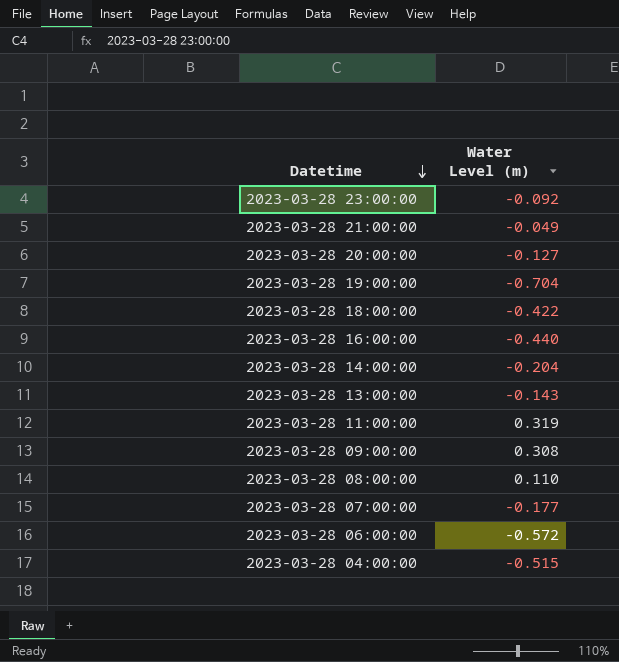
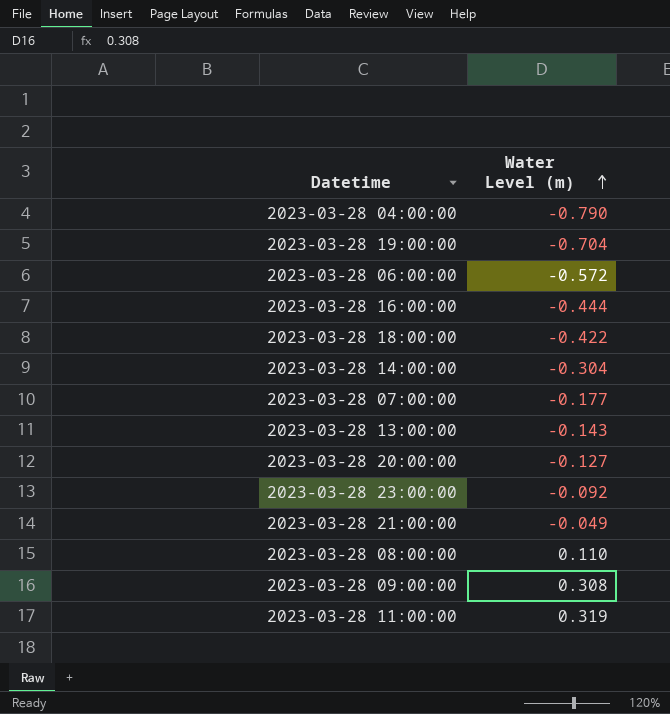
row order: Datetime descending -> Water Level (m) ascending
2023-03-28 04:00:00 | Water Level (m): -0.515 -> -0.790
2023-03-28 16:00:00 | Water Level (m): -0.440 -> -0.444
2023-03-28 14:00:00 | Water Level (m): -0.204 -> -0.304

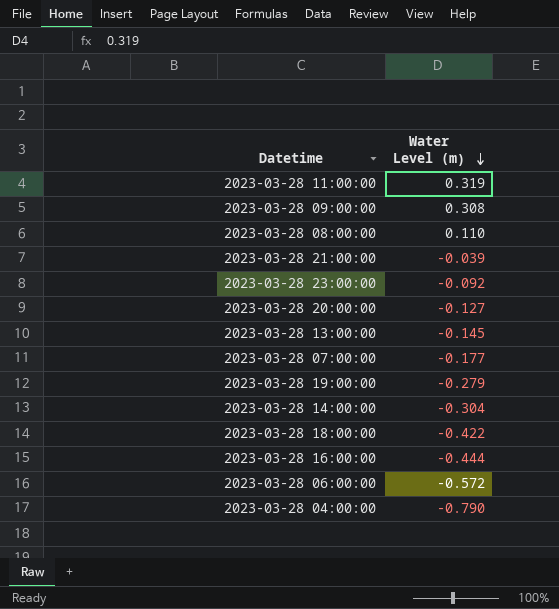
row order: Water Level (m) ascending -> Water Level (m) descending
2023-03-28 21:00:00 | Water Level (m): -0.049 -> -0.039
2023-03-28 13:00:00 | Water Level (m): -0.143 -> -0.145
2023-03-28 19:00:00 | Water Level (m): -0.704 -> -0.279

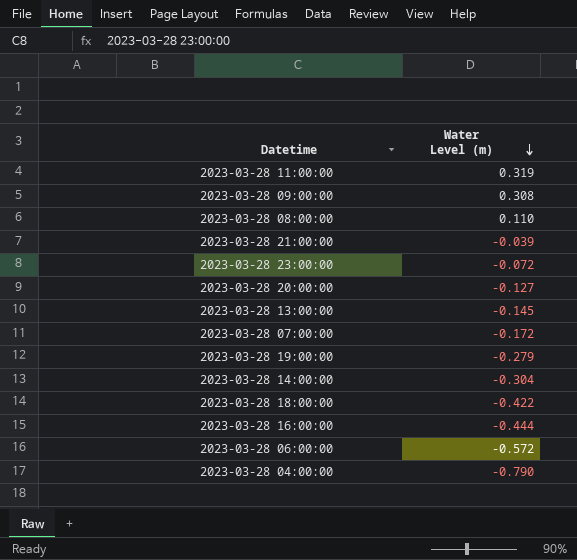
2023-03-28 23:00:00 | Water Level (m): -0.092 -> -0.072
2023-03-28 07:00:00 | Water Level (m): -0.177 -> -0.172

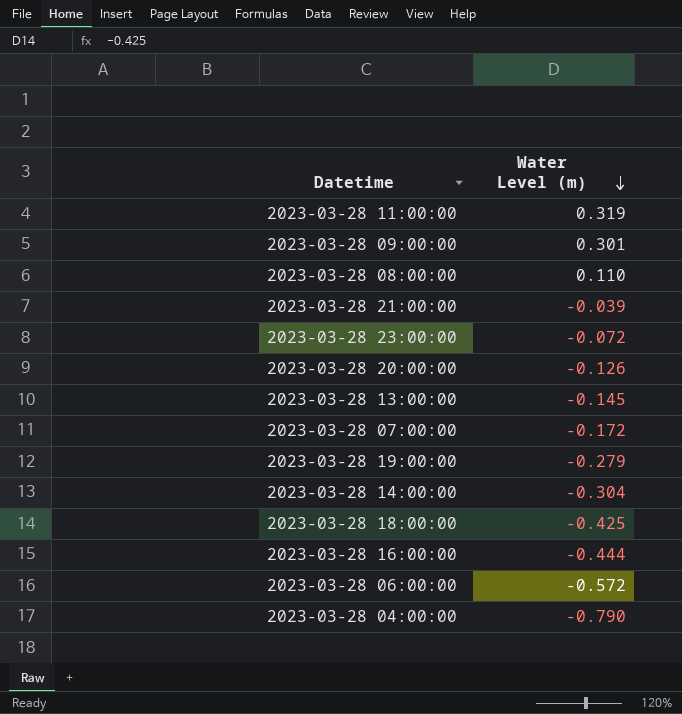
2023-03-28 09:00:00 | Water Level (m): 0.308 -> 0.301
2023-03-28 20:00:00 | Water Level (m): -0.127 -> -0.126
2023-03-28 18:00:00 | Water Level (m): -0.422 -> -0.425

